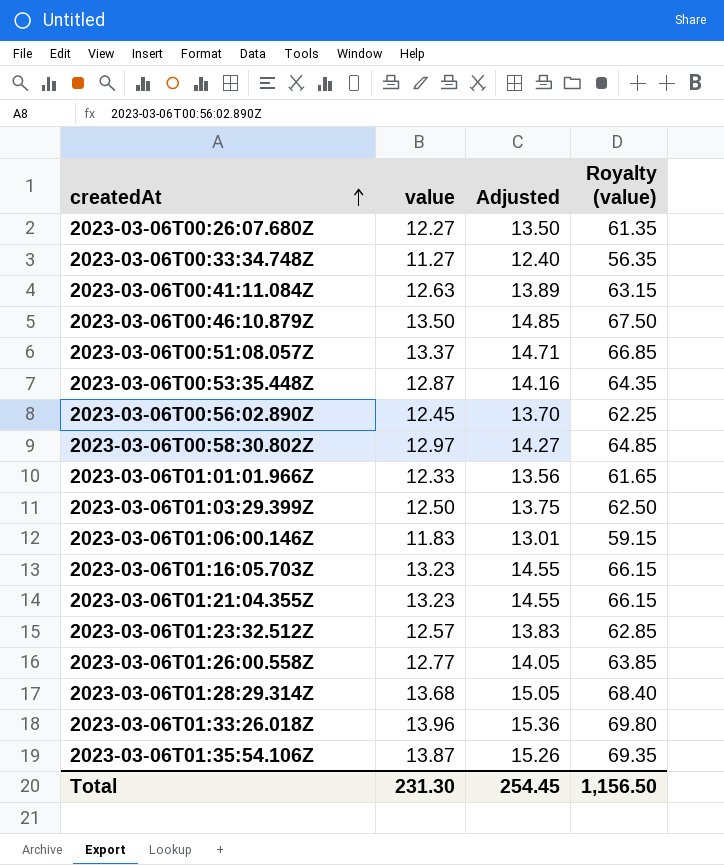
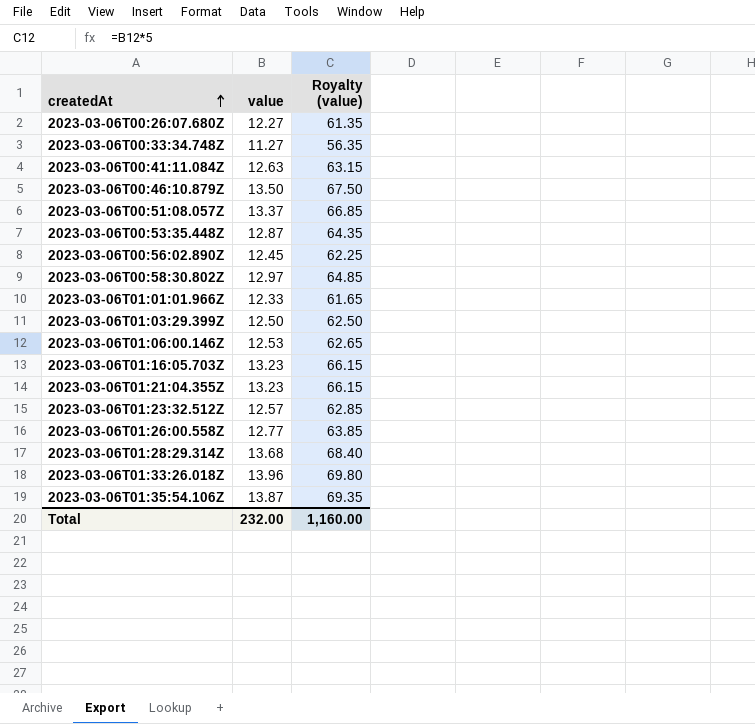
column Adjusted | formula: [value] * 1.1 -> none
2023-03-06T01:06:00.146Z | value: 11.83 -> 12.53
2023-03-06T01:06:00.146Z | Royalty (value): 59.15 -> 62.65
Total | value: 231.30 -> 232.00
Total | Royalty (value): 1,156.50 -> 1,160.00

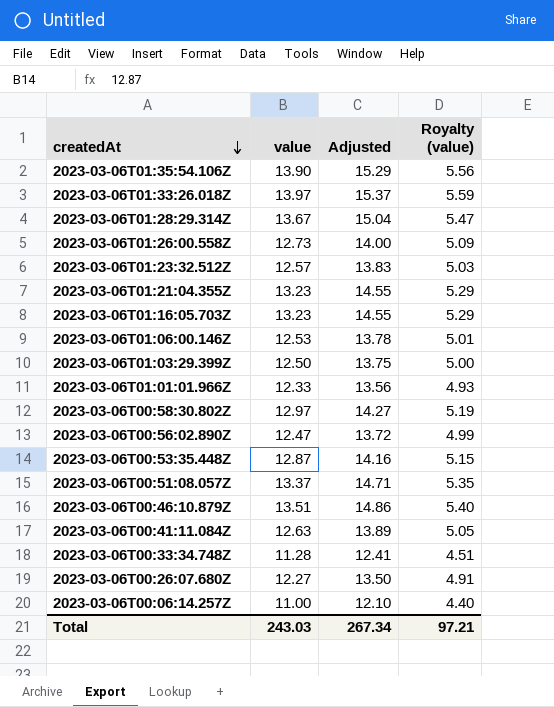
row order: createdAt ascending -> createdAt descending
column Adjusted | formula: none -> [value] * 1.1
column Royalty (value) | formula: [value] * 5 -> [value] * 0.4
2023-03-06T01:35:54.106Z | value: 13.87 -> 13.90
2023-03-06T01:33:26.018Z | value: 13.96 -> 13.97
2023-03-06T01:28:29.314Z | value: 13.68 -> 13.67
2023-03-06T01:26:00.558Z | value: 12.77 -> 12.73
2023-03-06T00:56:02.890Z | value: 12.45 -> 12.47
2023-03-06T00:46:10.879Z | value: 13.50 -> 13.51
2023-03-06T00:33:34.748Z | value: 11.27 -> 11.28
row 2023-03-06T00:06:14.257Z: none -> 11.00 | 12.10 | 4.40
Total | value: 232.00 -> 243.03
Total | Royalty (value): 1,160.00 -> 97.21

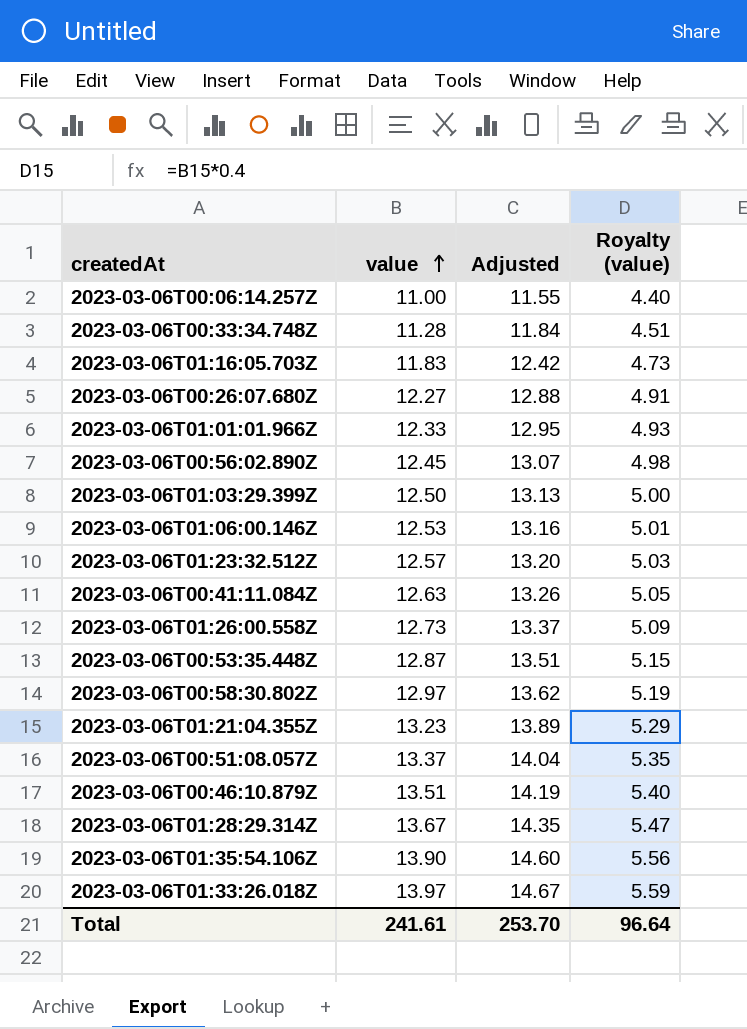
row order: createdAt descending -> value ascending
column Adjusted | formula: [value] * 1.1 -> [value] * 1.05
2023-03-06T01:16:05.703Z | value: 13.23 -> 11.83
2023-03-06T01:16:05.703Z | Royalty (value): 5.29 -> 4.73
2023-03-06T00:56:02.890Z | value: 12.47 -> 12.45
2023-03-06T00:56:02.890Z | Royalty (value): 4.99 -> 4.98
Total | value: 243.03 -> 241.61
Total | Adjusted: 267.34 -> 253.70
Total | Royalty (value): 97.21 -> 96.64

